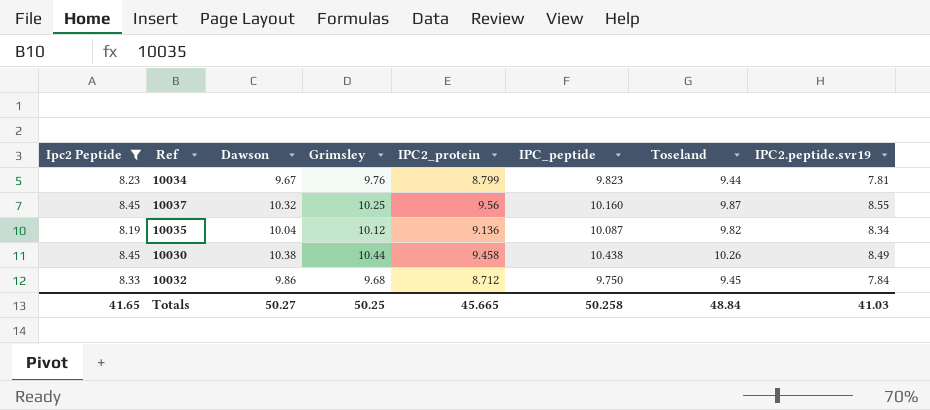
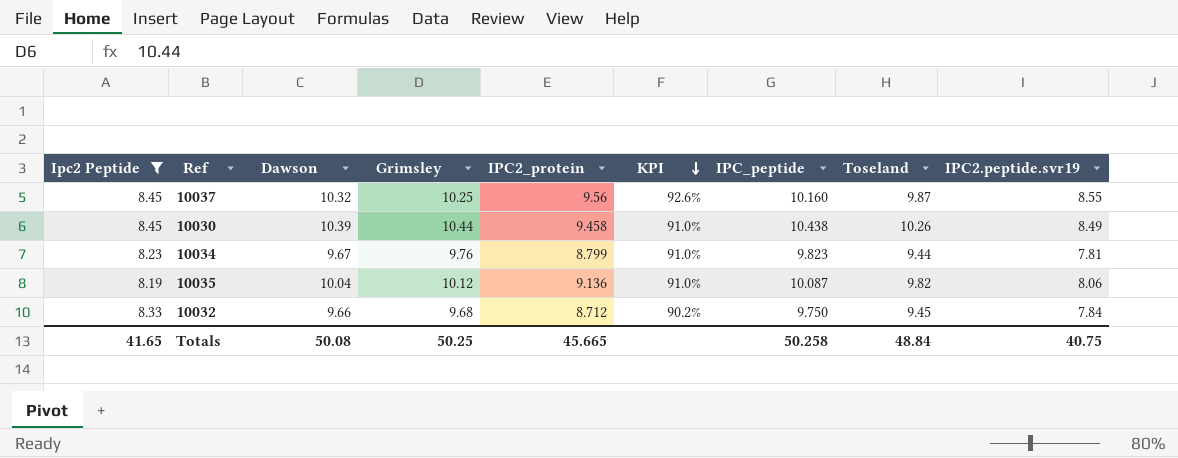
row order: none -> KPI descending
column KPI | formula: none -> [IPC2_protein] / [Dawson]
10030 | Dawson: 10.38 -> 10.39
10035 | IPC2.peptide.svr19: 8.34 -> 8.06
10032 | Dawson: 9.86 -> 9.66
Totals | Dawson: 50.27 -> 50.08
Totals | IPC2.peptide.svr19: 41.03 -> 40.75

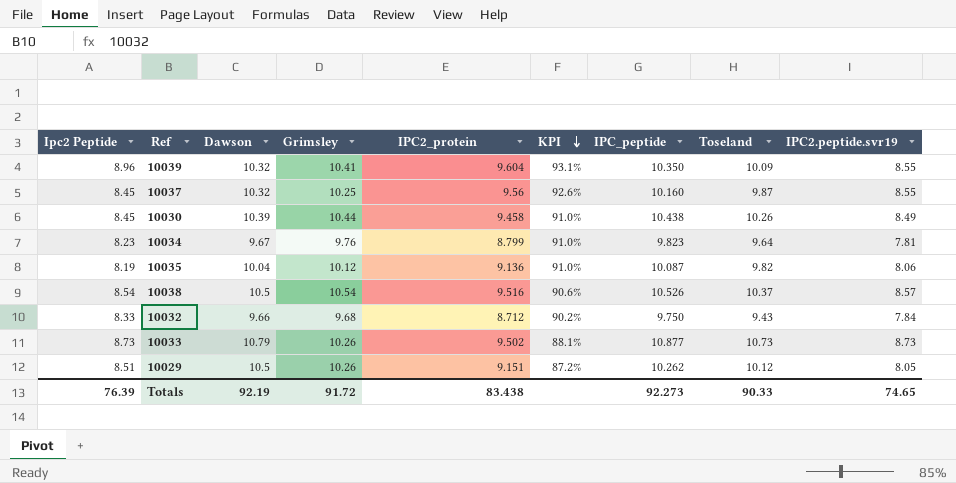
filter: Ipc2 Peptide <= 8.45 -> none
10034 | Toseland: 9.44 -> 9.64
10032 | Toseland: 9.45 -> 9.43
Totals | Ipc2 Peptide: 41.65 -> 76.39
Totals | Dawson: 50.08 -> 92.19
Totals | Grimsley: 50.25 -> 91.72
Totals | IPC2_protein: 45.665 -> 83.438
Totals | IPC_peptide: 50.258 -> 92.273
Totals | Toseland: 48.84 -> 90.33
Totals | IPC2.peptide.svr19: 40.75 -> 74.65

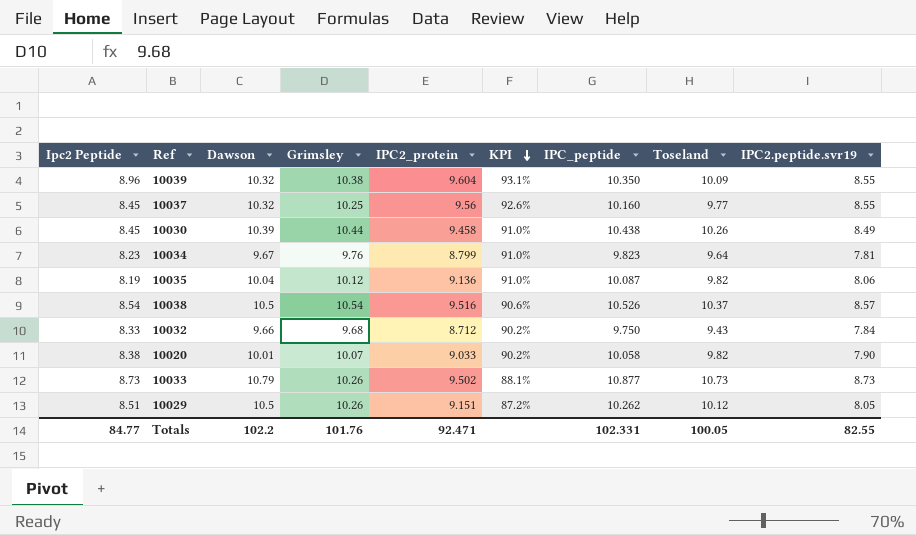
10039 | Grimsley: 10.41 -> 10.38
10037 | Toseland: 9.87 -> 9.77
row 10020: none -> 8.38 | 10.01 | 10.07 | 9.033 | 90.2% | 10.058 | 9.82 | 7.90
Totals | Ipc2 Peptide: 76.39 -> 84.77
Totals | Dawson: 92.19 -> 102.2
Totals | Grimsley: 91.72 -> 101.76
Totals | IPC2_protein: 83.438 -> 92.471
Totals | IPC_peptide: 92.273 -> 102.331
Totals | Toseland: 90.33 -> 100.05
Totals | IPC2.peptide.svr19: 74.65 -> 82.55

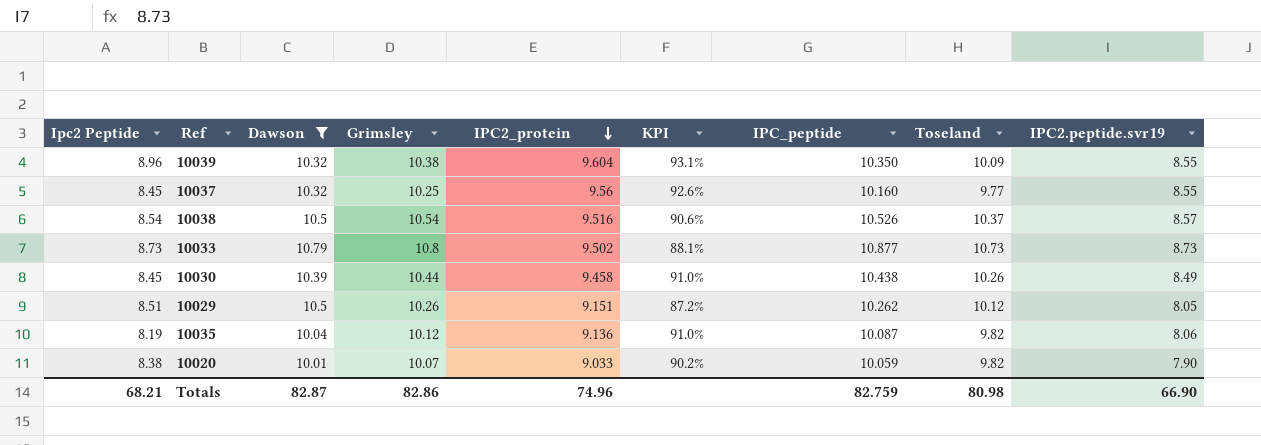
filter: none -> Dawson >= 10.01
row order: KPI descending -> IPC2_protein descending
10033 | Grimsley: 10.26 -> 10.8
10020 | IPC_peptide: 10.058 -> 10.059
Totals | Ipc2 Peptide: 84.77 -> 68.21
Totals | Dawson: 102.2 -> 82.87
Totals | Grimsley: 101.76 -> 82.86
Totals | IPC2_protein: 92.471 -> 74.96
Totals | IPC_peptide: 102.331 -> 82.759
Totals | Toseland: 100.05 -> 80.98
Totals | IPC2.peptide.svr19: 82.55 -> 66.90

